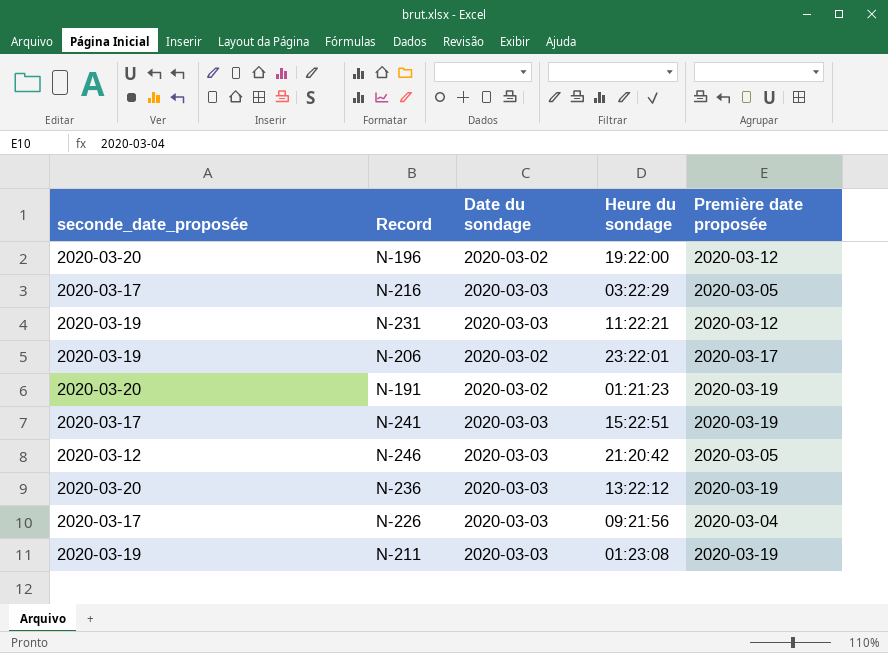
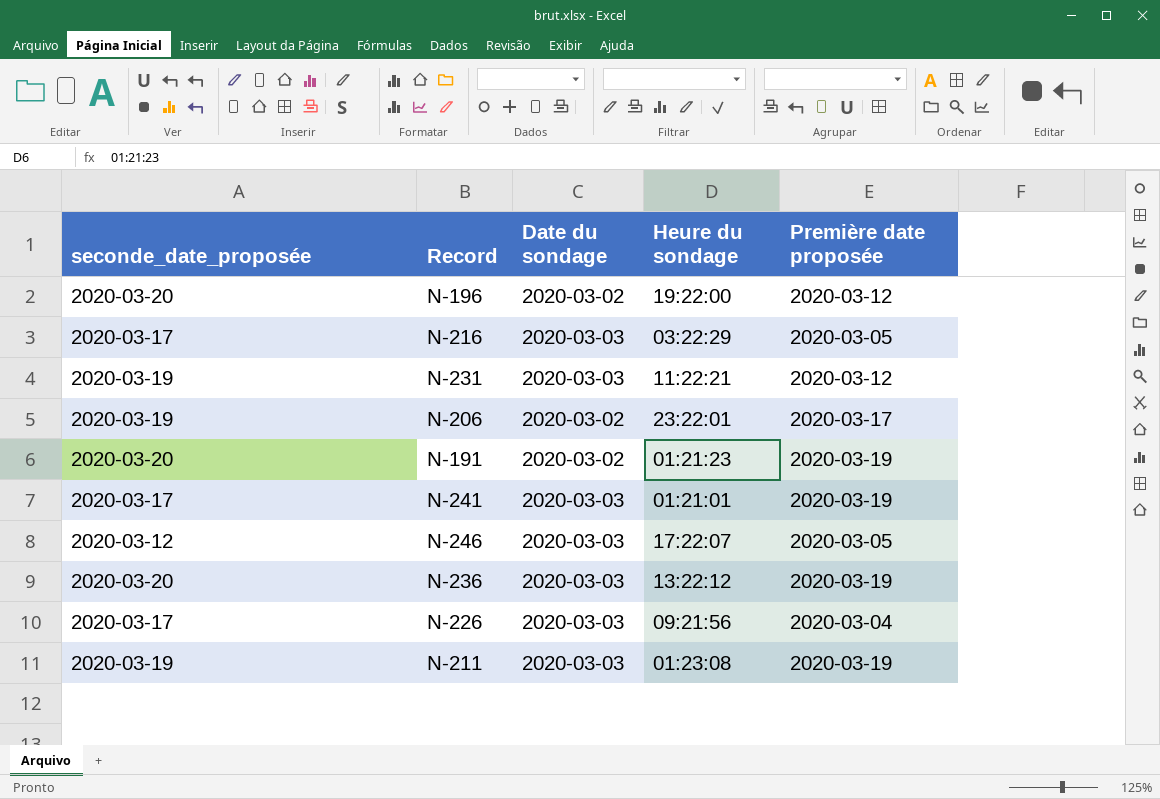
N-241 | Heure du sondage: 15:22:51 -> 01:21:01
N-246 | Heure du sondage: 21:20:42 -> 17:22:07

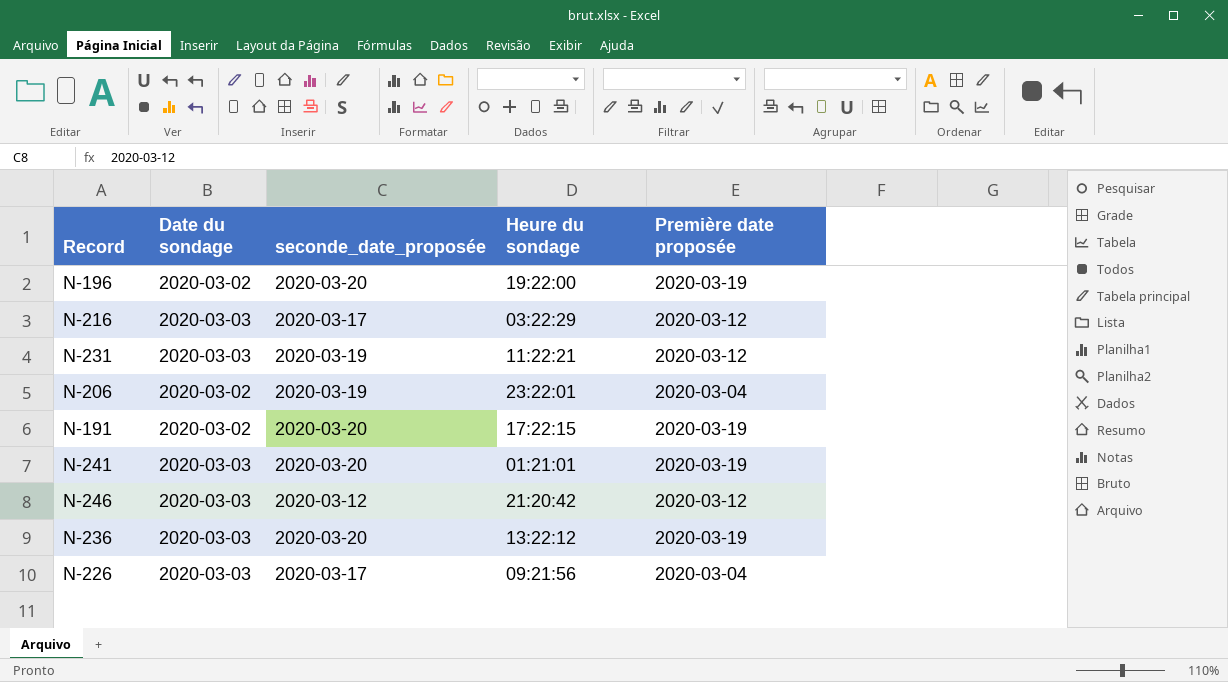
column seconde_date_proposée | position: 1 -> 3
row N-211: 2020-03-19 | 2020-03-03 | 01:23:08 | 2020-03-19 -> none
N-196 | Première date proposée: 2020-03-12 -> 2020-03-19
N-216 | Première date proposée: 2020-03-05 -> 2020-03-12
N-206 | Première date proposée: 2020-03-17 -> 2020-03-04
N-191 | Heure du sondage: 01:21:23 -> 17:22:15
N-241 | seconde_date_proposée: 2020-03-17 -> 2020-03-20
N-246 | Heure du sondage: 17:22:07 -> 21:20:42
N-246 | Première date proposée: 2020-03-05 -> 2020-03-12

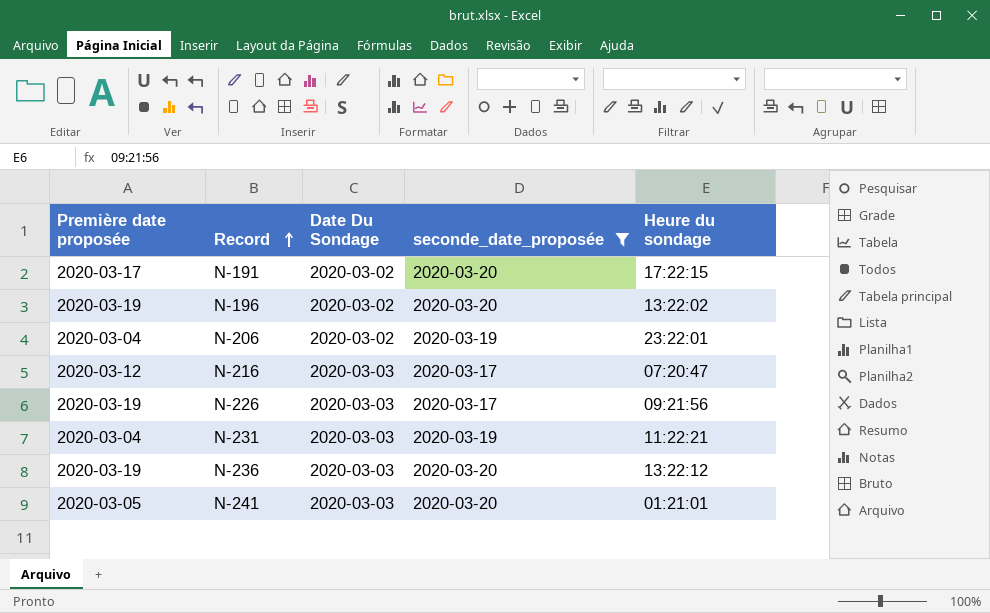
filter: none -> seconde_date_proposée != 2020-03-12
row order: none -> Record ascending
column Première date proposée | position: 5 -> 1
column name: Date du sondage -> Date Du Sondage
N-191 | Première date proposée: 2020-03-19 -> 2020-03-17
N-196 | Heure du sondage: 19:22:00 -> 13:22:02
N-216 | Heure du sondage: 03:22:29 -> 07:20:47
N-226 | Première date proposée: 2020-03-04 -> 2020-03-19
N-231 | Première date proposée: 2020-03-12 -> 2020-03-04
N-241 | Première date proposée: 2020-03-19 -> 2020-03-05

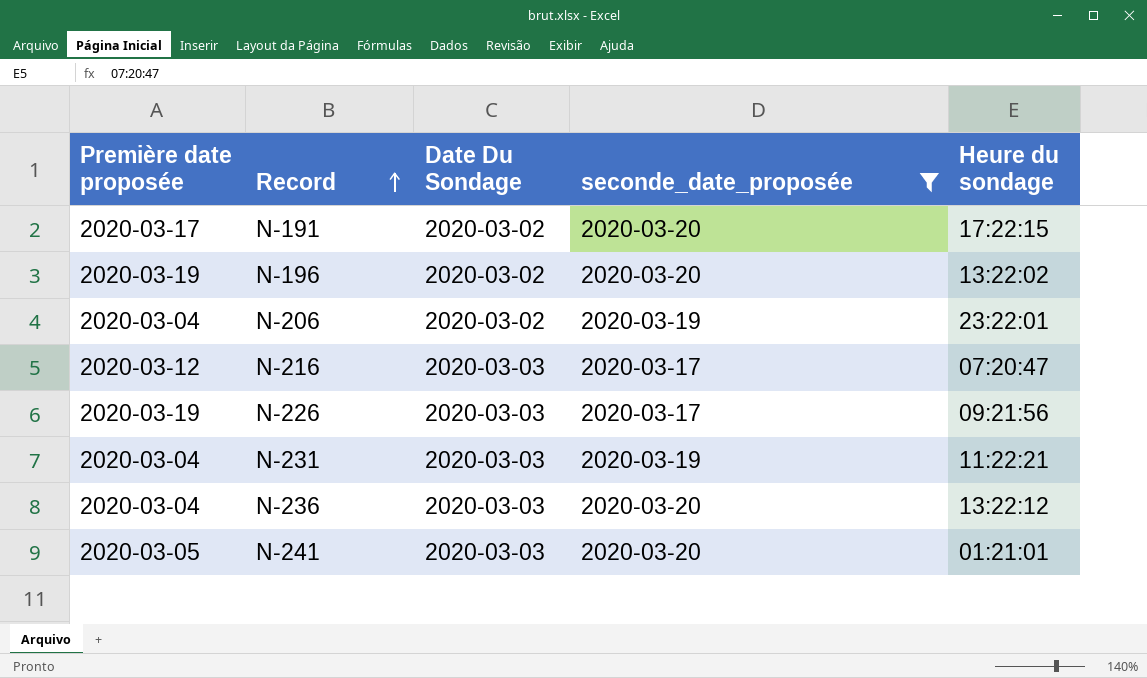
N-236 | Première date proposée: 2020-03-19 -> 2020-03-04

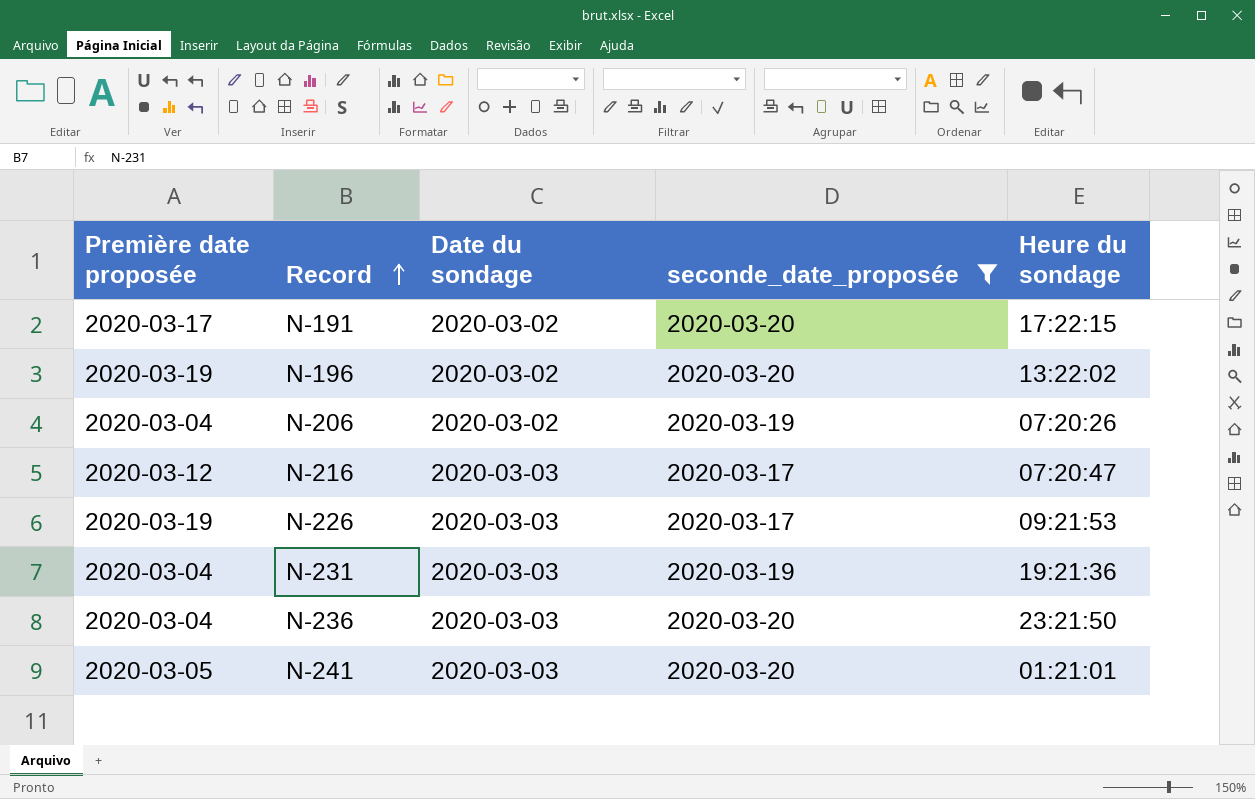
column name: Date Du Sondage -> Date du sondage
N-206 | Heure du sondage: 23:22:01 -> 07:20:26
N-226 | Heure du sondage: 09:21:56 -> 09:21:53
N-231 | Heure du sondage: 11:22:21 -> 19:21:36
N-236 | Heure du sondage: 13:22:12 -> 23:21:50

